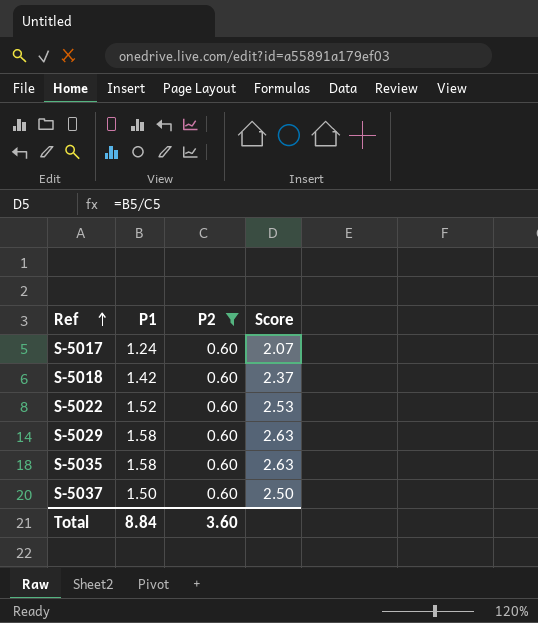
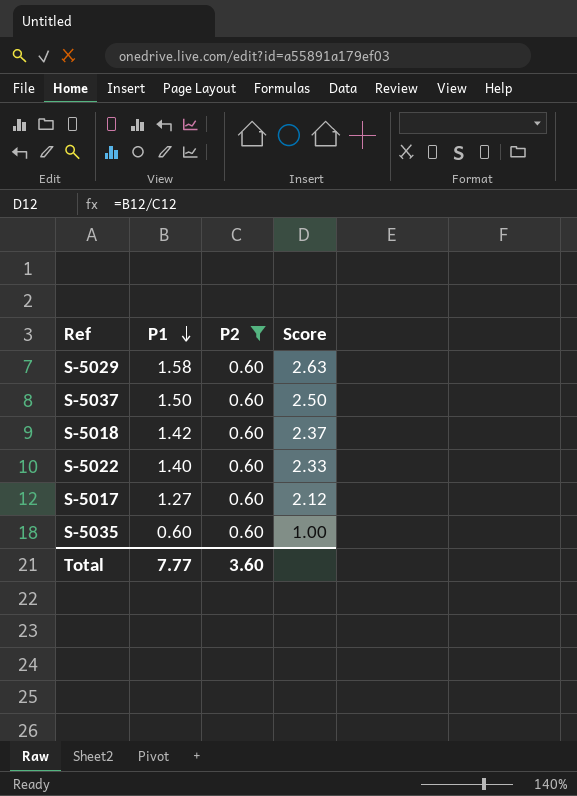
row order: Ref ascending -> P1 descending
S-5022 | P1: 1.52 -> 1.40
S-5022 | Score: 2.53 -> 2.33
S-5017 | P1: 1.24 -> 1.27
S-5017 | Score: 2.07 -> 2.12
S-5035 | P1: 1.58 -> 0.60
S-5035 | Score: 2.63 -> 1.00
Total | P1: 8.84 -> 7.77

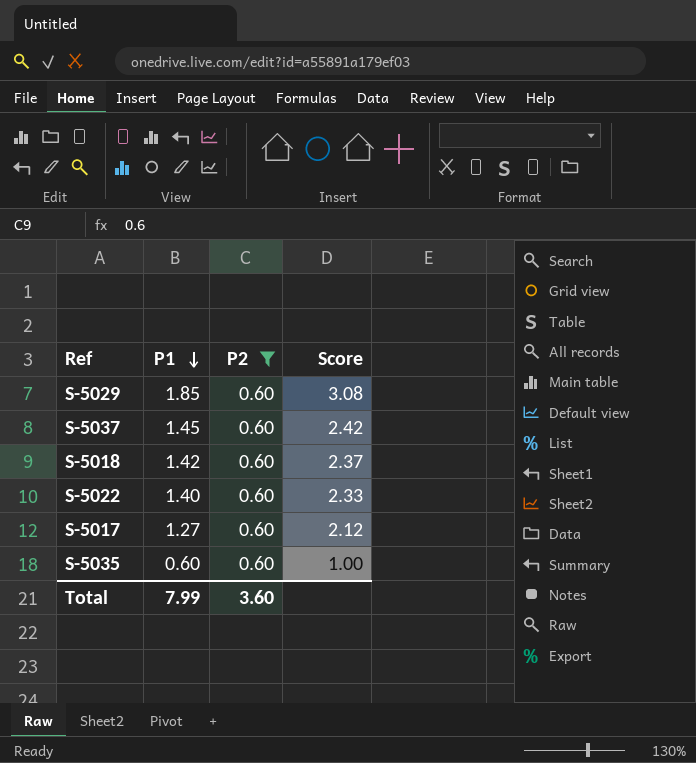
S-5029 | P1: 1.58 -> 1.85
S-5029 | Score: 2.63 -> 3.08
S-5037 | P1: 1.50 -> 1.45
S-5037 | Score: 2.50 -> 2.42
Total | P1: 7.77 -> 7.99

